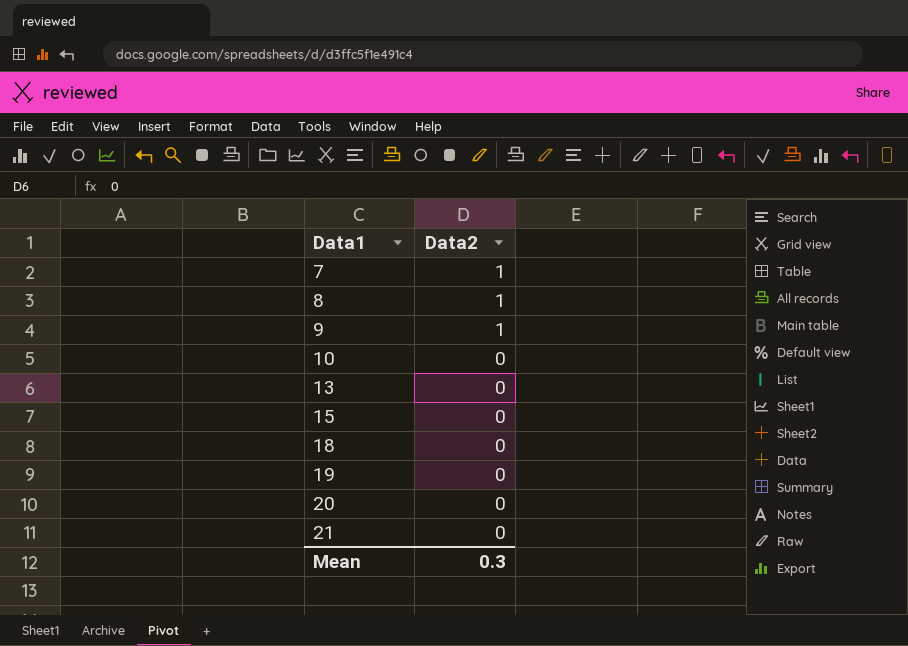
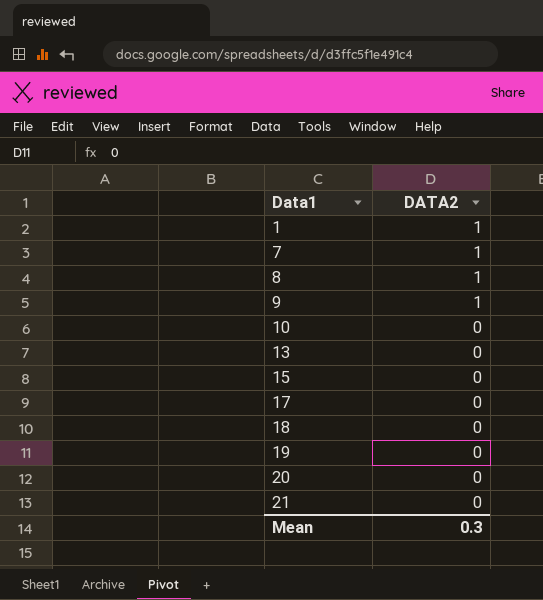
column name: Data2 -> DATA2
row 1: none -> 1
row 17: none -> 0

